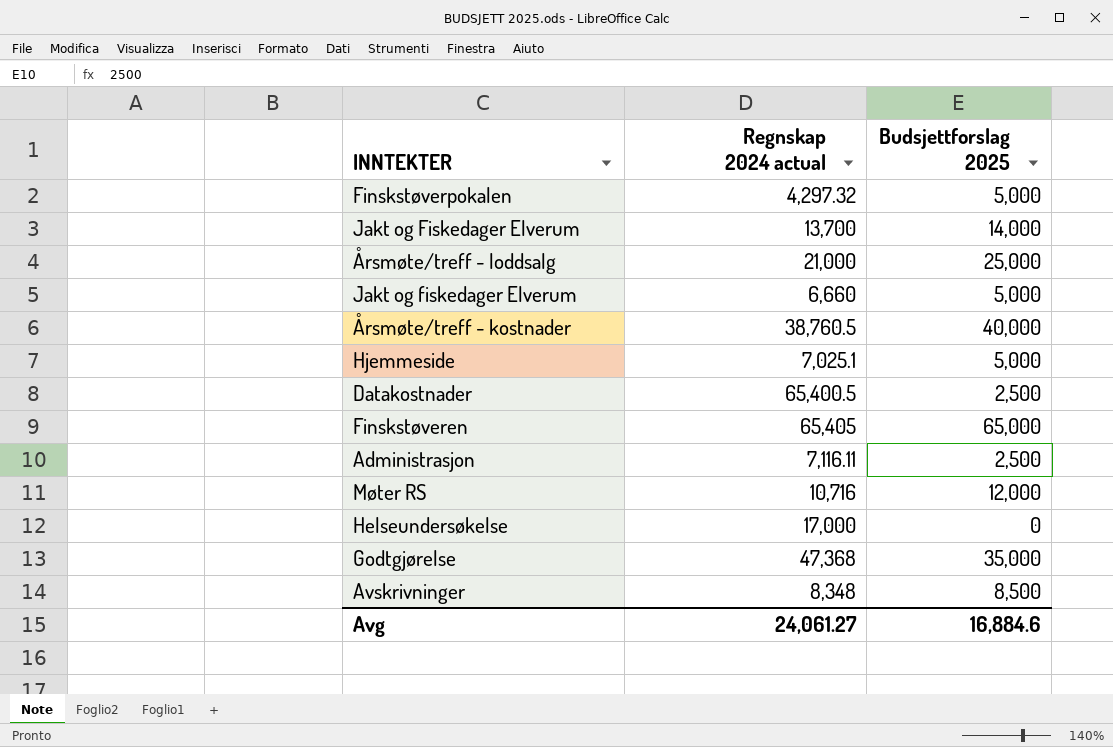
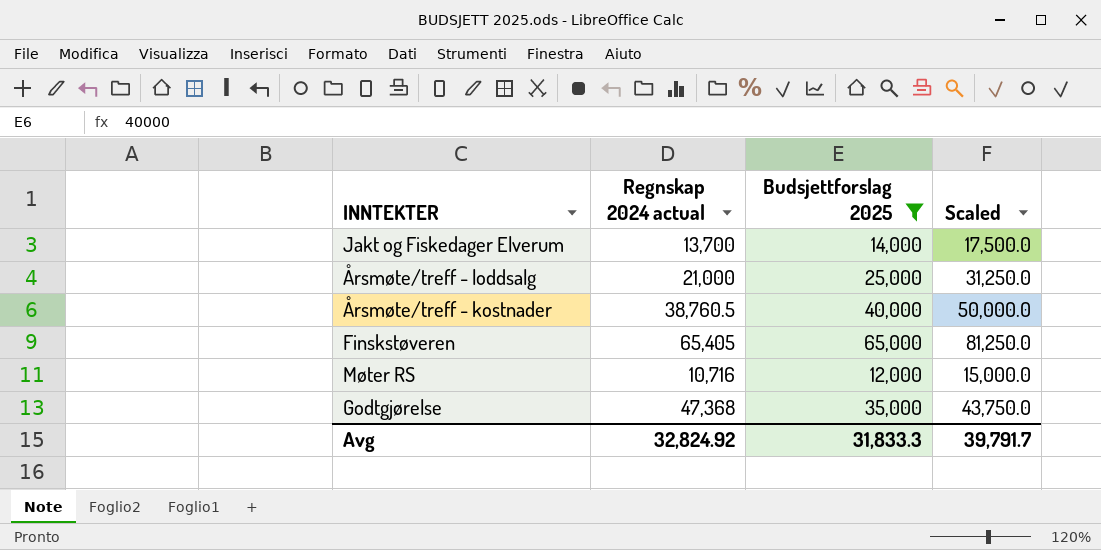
filter: none -> Budsjettforslag 2025 >= 12,000
column Scaled | formula: none -> [Budsjettforslag 2025] * 1.25
Avg | Regnskap 2024 actual: 24,061.27 -> 32,824.92
Avg | Budsjettforslag 2025: 16,884.6 -> 31,833.3

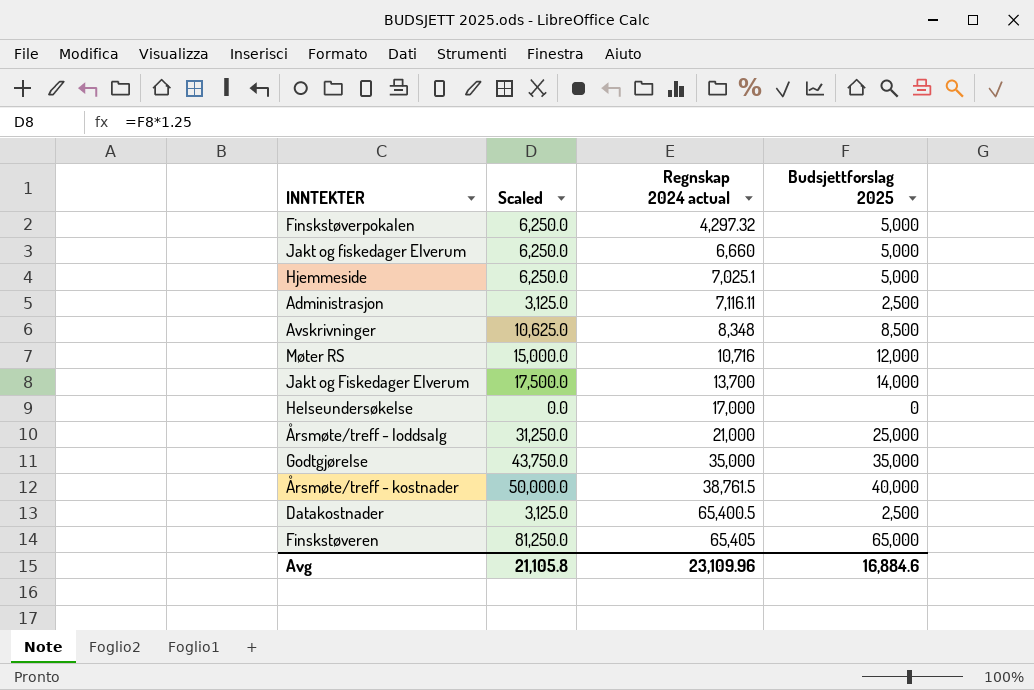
filter: Budsjettforslag 2025 >= 12,000 -> none
row order: none -> Regnskap 2024 actual ascending
column Scaled | position: 4 -> 2
Godtgjørelse | Regnskap 2024 actual: 47,368 -> 35,000
Årsmøte/treff - kostnader | Regnskap 2024 actual: 38,760.5 -> 38,761.5
Avg | Scaled: 39,791.7 -> 21,105.8
Avg | Regnskap 2024 actual: 32,824.92 -> 23,109.96
Avg | Budsjettforslag 2025: 31,833.3 -> 16,884.6

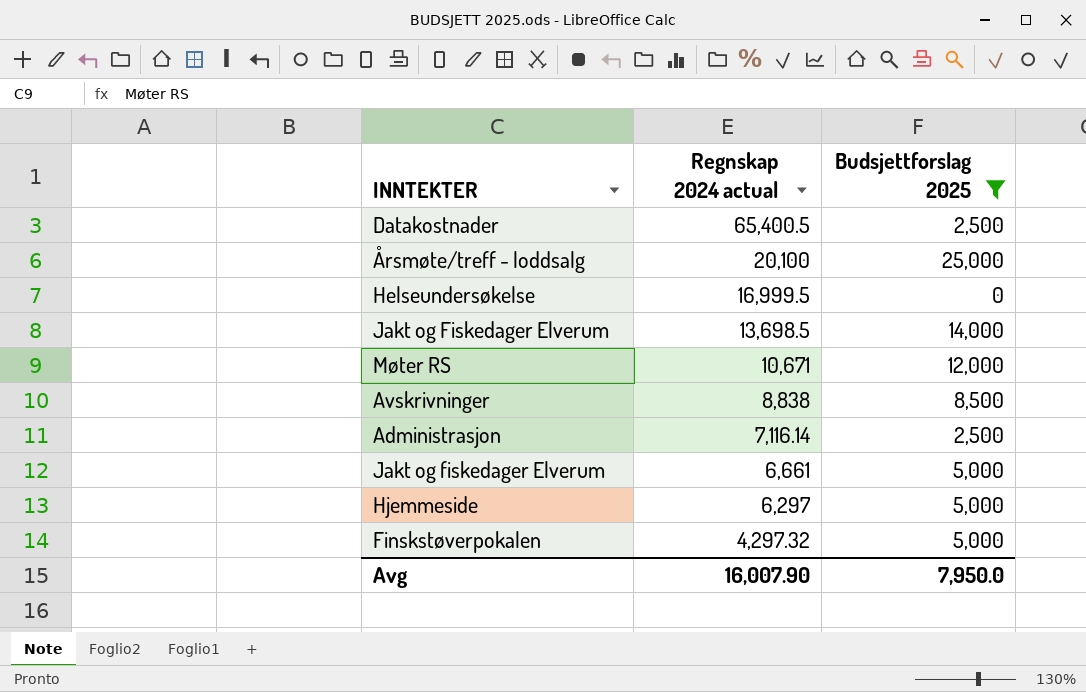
filter: none -> Budsjettforslag 2025 <= 25,000
row order: Regnskap 2024 actual ascending -> Regnskap 2024 actual descending
column Scaled | formula: [Budsjettforslag 2025] * 1.25 -> none
Årsmøte/treff - loddsalg | Regnskap 2024 actual: 21,000 -> 20,100
Helseundersøkelse | Regnskap 2024 actual: 17,000 -> 16,999.5
Jakt og Fiskedager Elverum | Regnskap 2024 actual: 13,700 -> 13,698.5
Møter RS | Regnskap 2024 actual: 10,716 -> 10,671
Avskrivninger | Regnskap 2024 actual: 8,348 -> 8,838
Administrasjon | Regnskap 2024 actual: 7,116.11 -> 7,116.14
Jakt og fiskedager Elverum | Regnskap 2024 actual: 6,660 -> 6,661
Hjemmeside | Regnskap 2024 actual: 7,025.1 -> 6,297
Avg | Regnskap 2024 actual: 23,109.96 -> 16,007.90
Avg | Budsjettforslag 2025: 16,884.6 -> 7,950.0

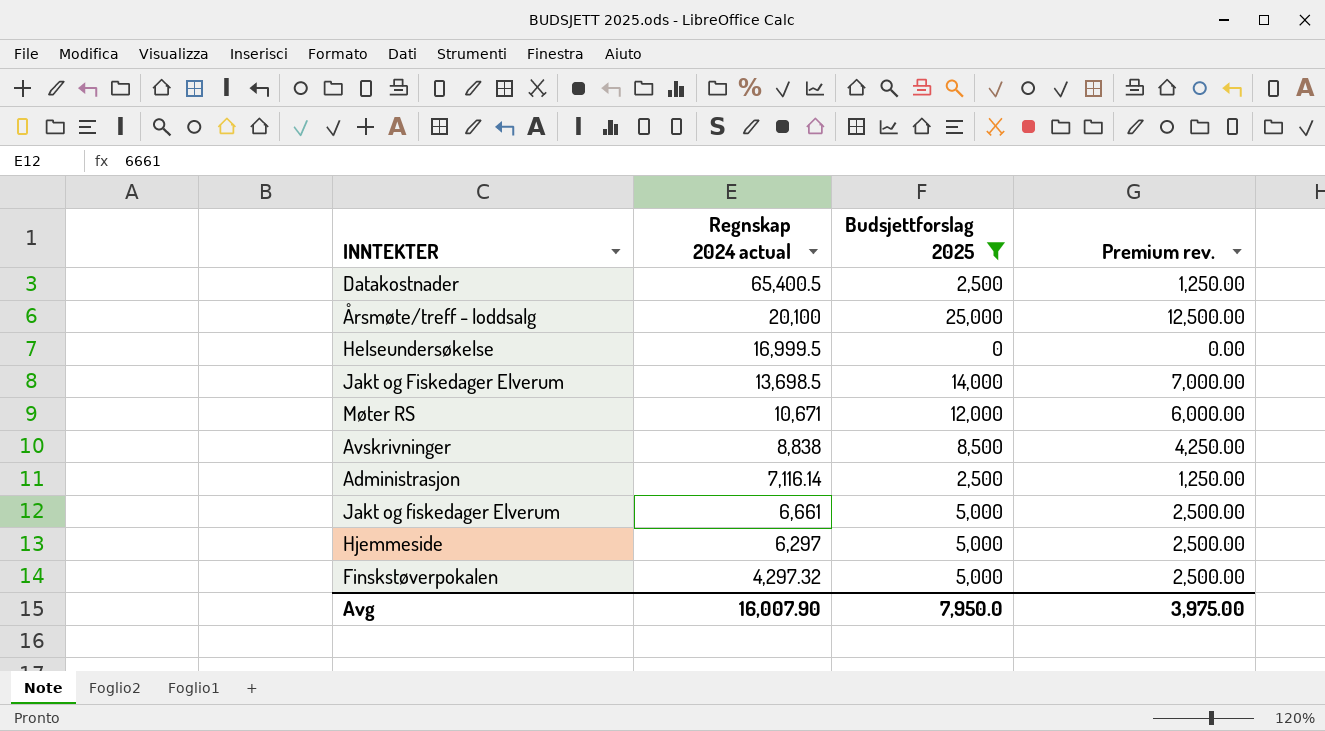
column Premium rev. | formula: none -> [Budsjettforslag 2025] * 0.5

